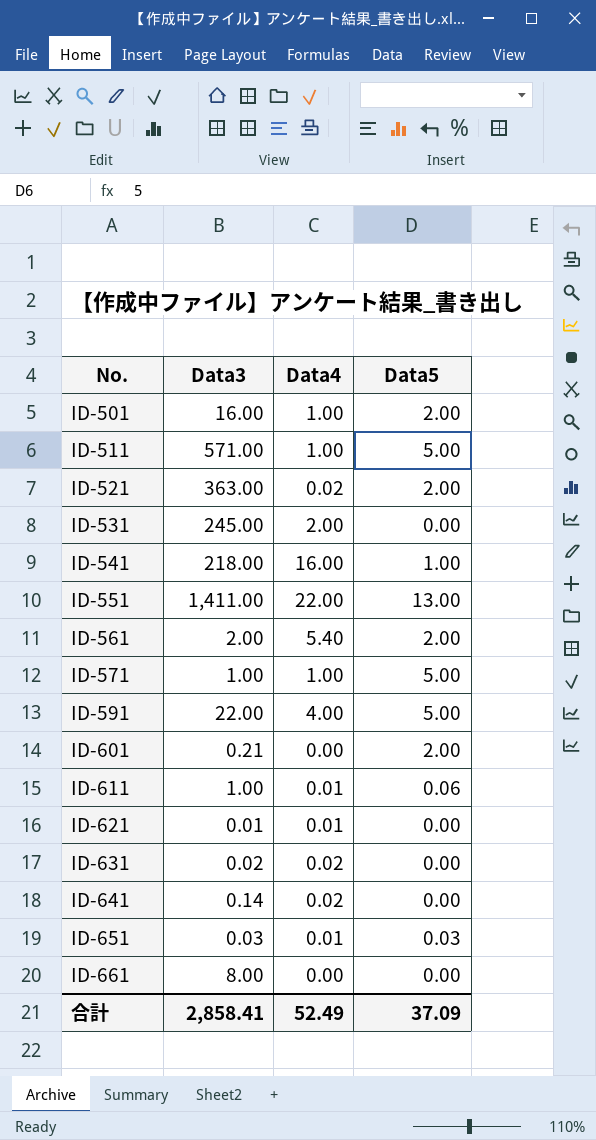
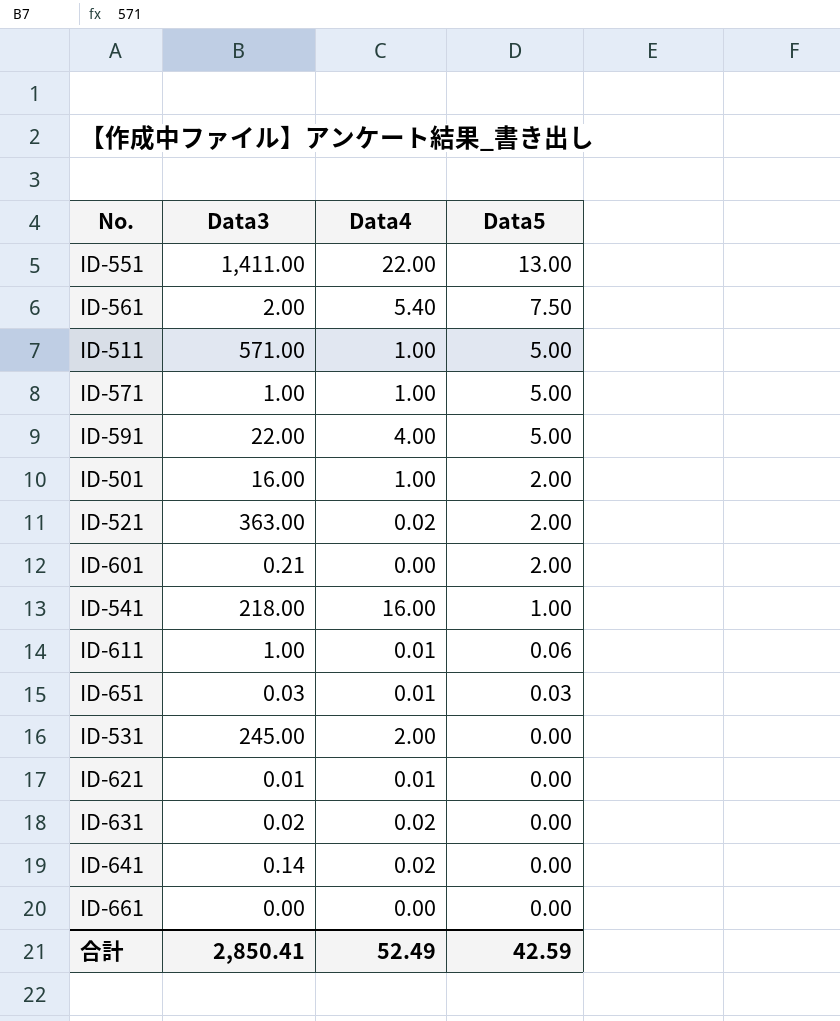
row order: No. ascending -> Data5 descending
ID-561 | Data5: 2.00 -> 7.50
ID-661 | Data3: 8.00 -> 0.00
合計 | Data3: 2,858.41 -> 2,850.41
合計 | Data5: 37.09 -> 42.59

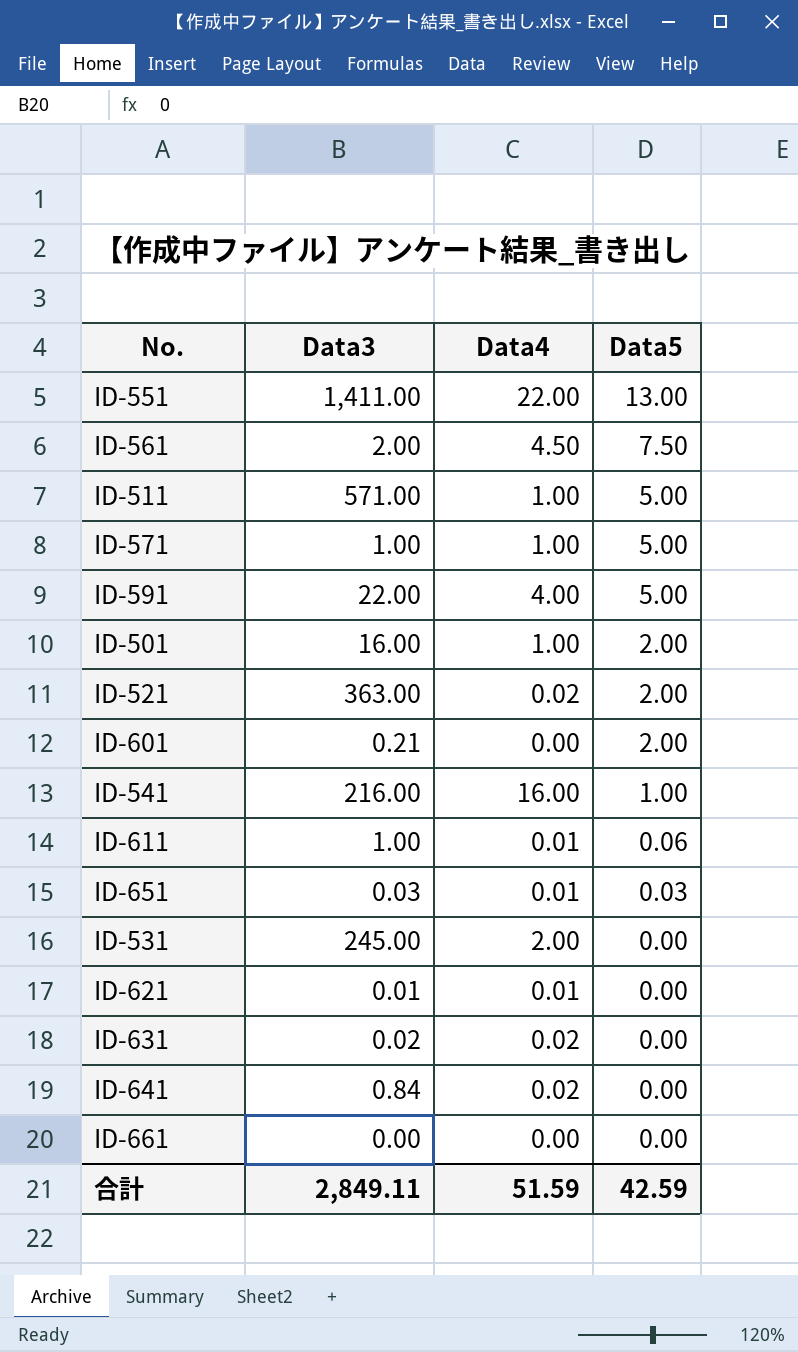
ID-561 | Data4: 5.40 -> 4.50
ID-541 | Data3: 218.00 -> 216.00
ID-641 | Data3: 0.14 -> 0.84
合計 | Data3: 2,850.41 -> 2,849.11
合計 | Data4: 52.49 -> 51.59

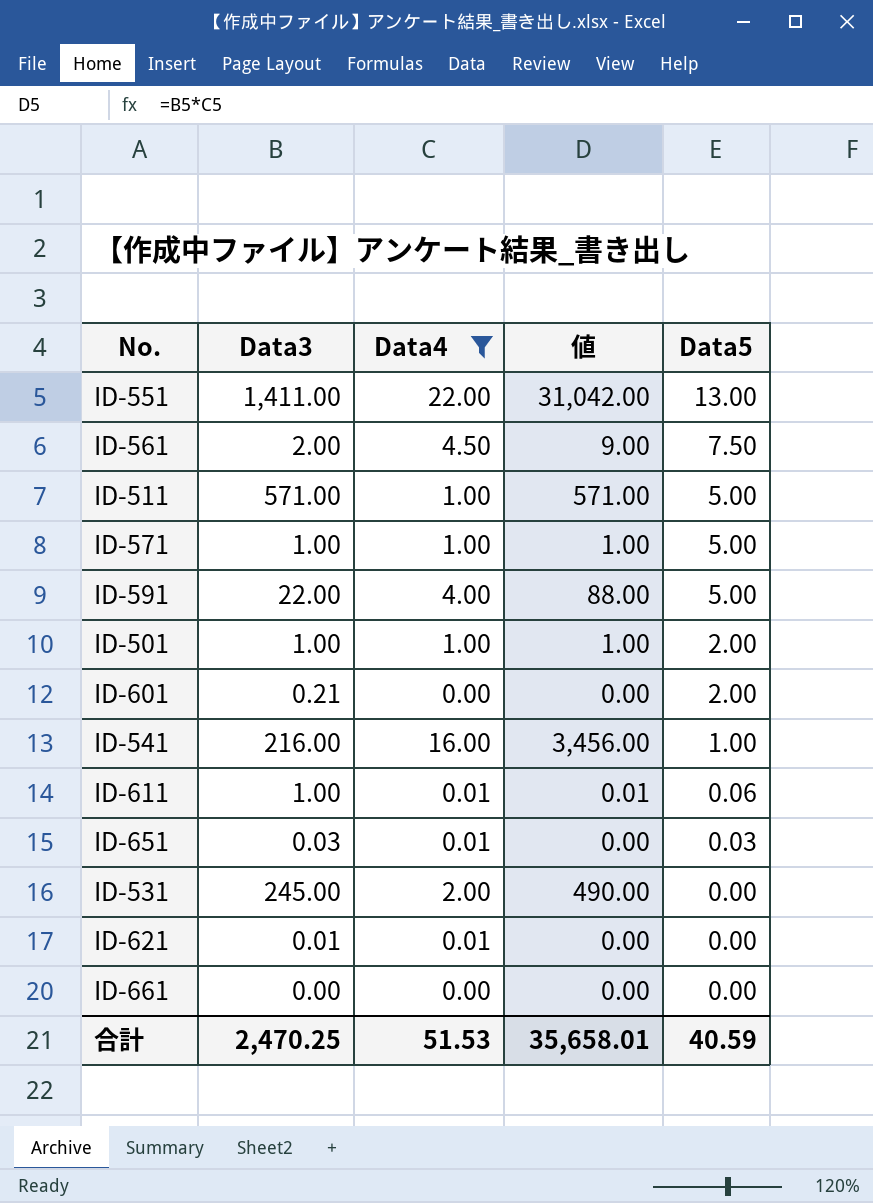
filter: none -> Data4 != 0.02
column 値 | formula: none -> [Data3] * [Data4]
ID-501 | Data3: 16.00 -> 1.00
合計 | Data3: 2,849.11 -> 2,470.25
合計 | Data4: 51.59 -> 51.53
合計 | Data5: 42.59 -> 40.59

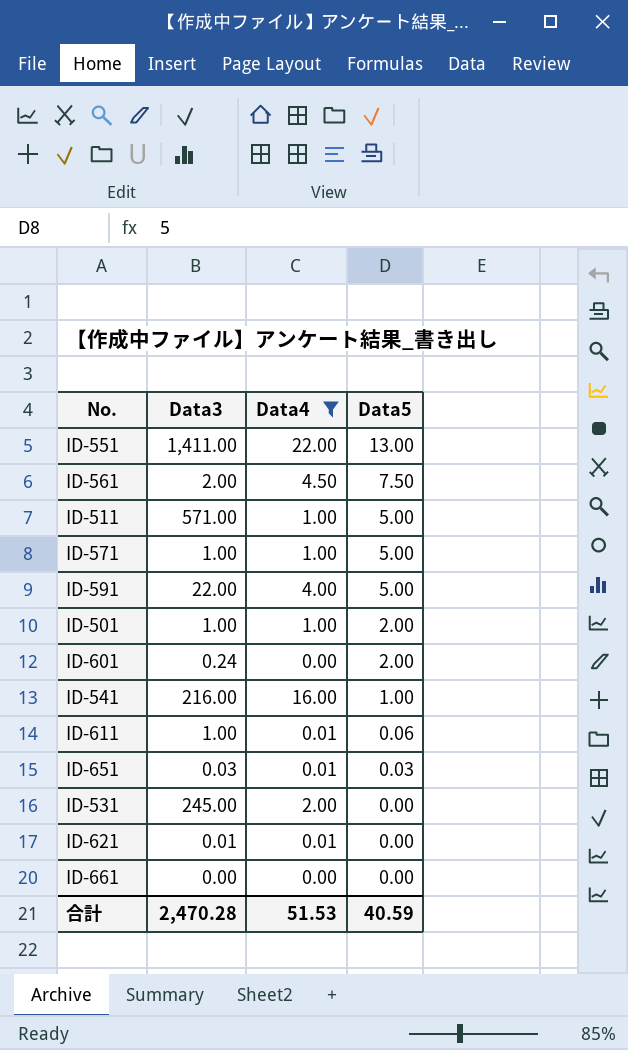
column 値 | formula: [Data3] * [Data4] -> none
ID-601 | Data3: 0.21 -> 0.24
合計 | Data3: 2,470.25 -> 2,470.28

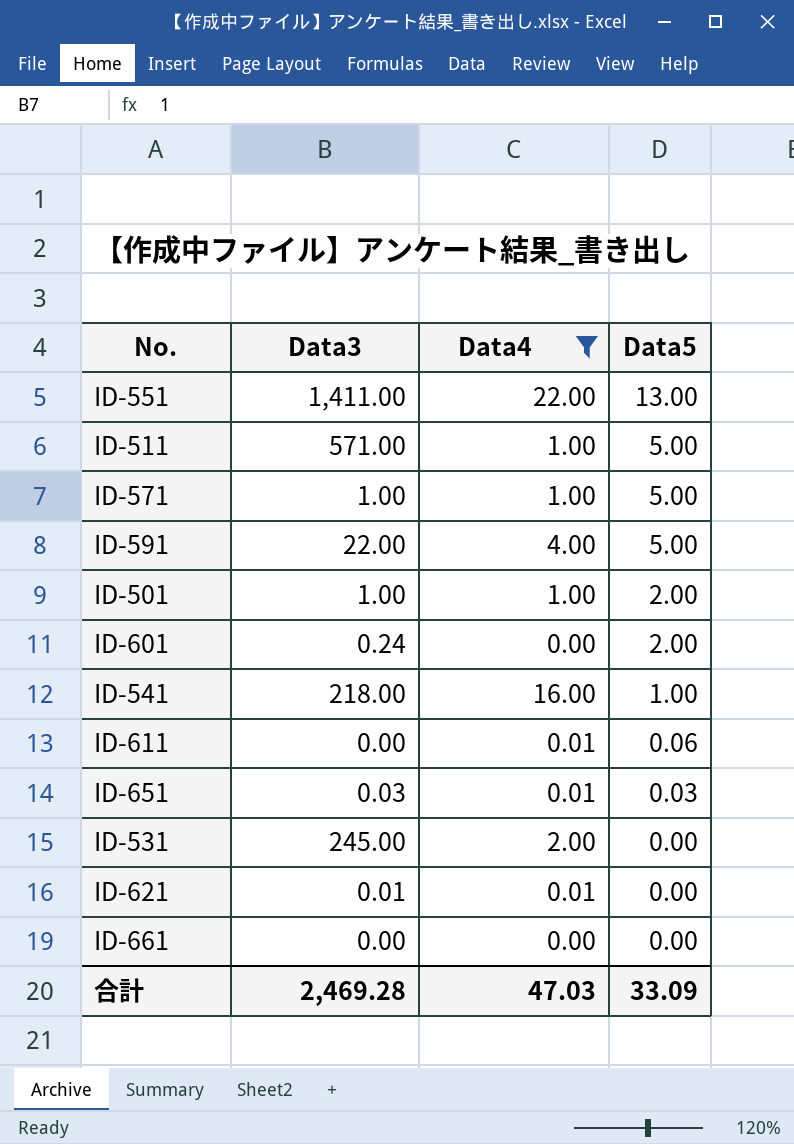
row ID-561: 2.00 | 4.50 | 7.50 -> none
ID-541 | Data3: 216.00 -> 218.00
ID-611 | Data3: 1.00 -> 0.00
合計 | Data3: 2,470.28 -> 2,469.28
合計 | Data4: 51.53 -> 47.03
合計 | Data5: 40.59 -> 33.09

